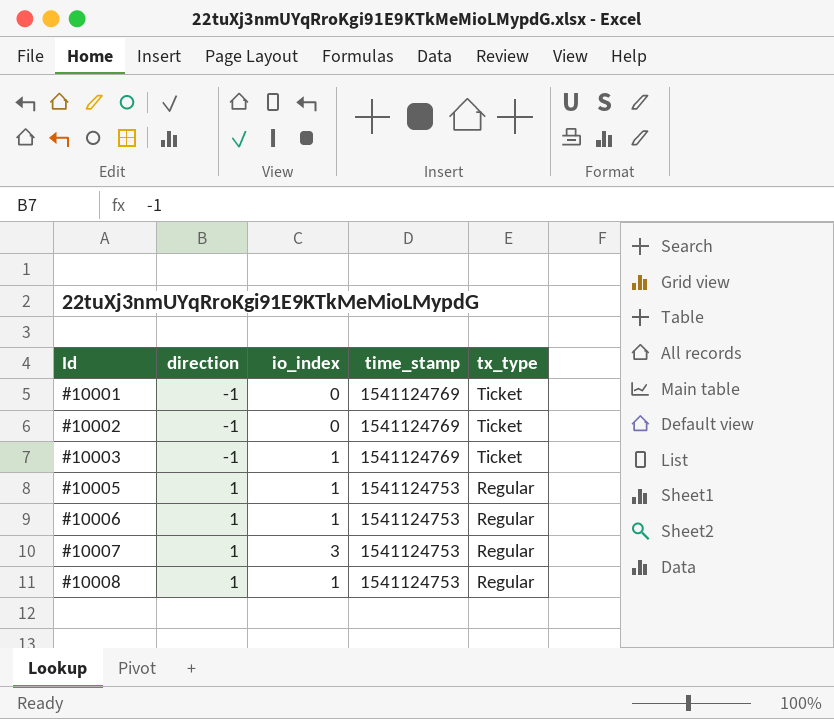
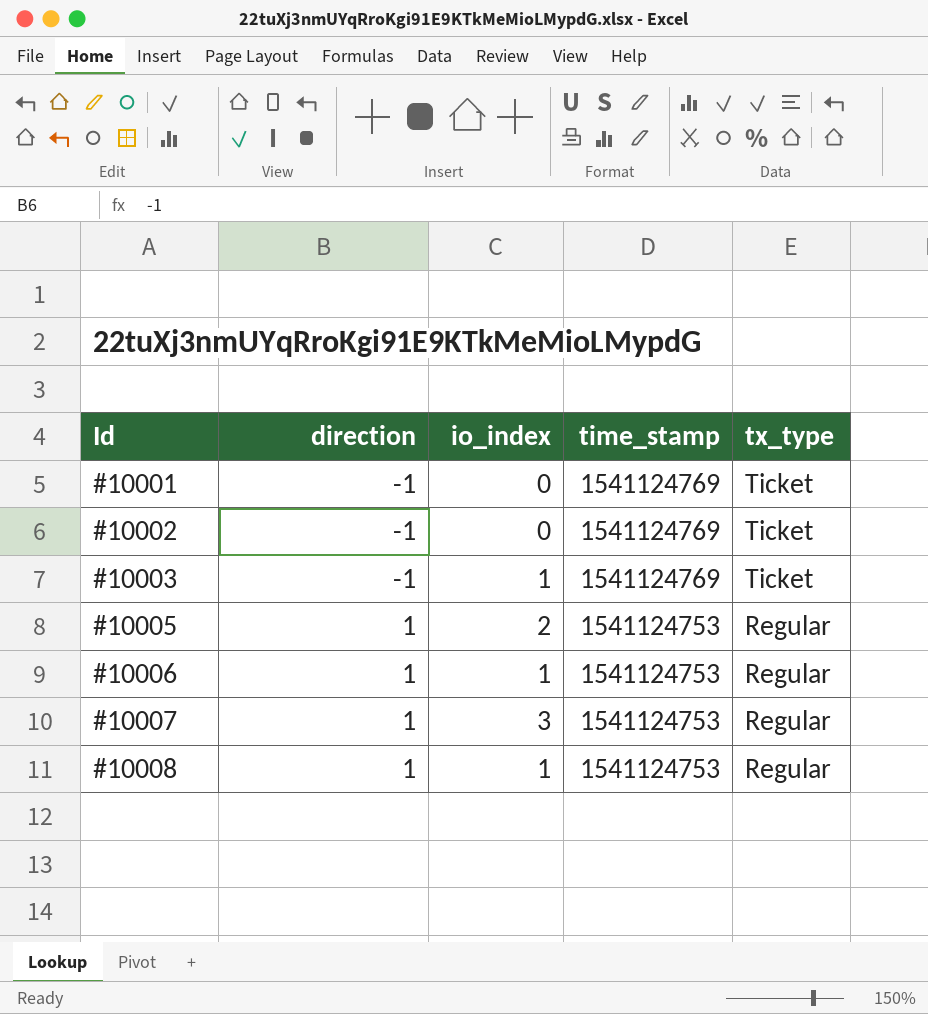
#10005 | io_index: 1 -> 2

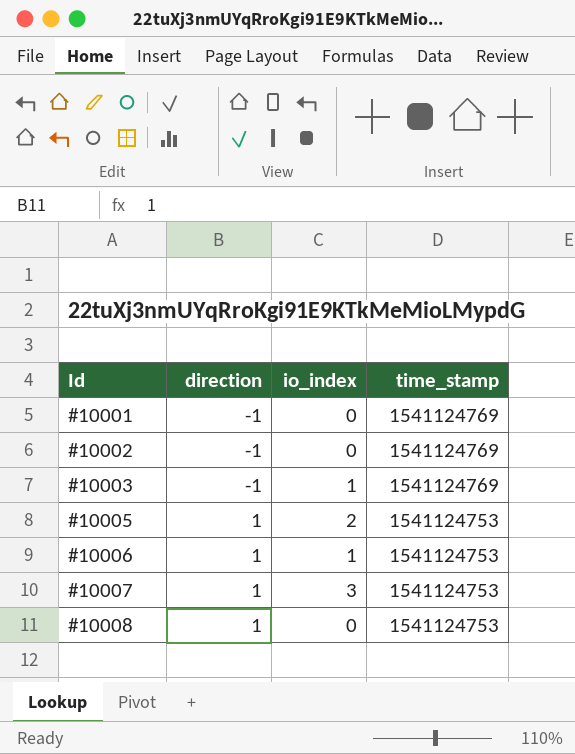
column tx_type | position: 5 -> none
#10008 | io_index: 1 -> 0

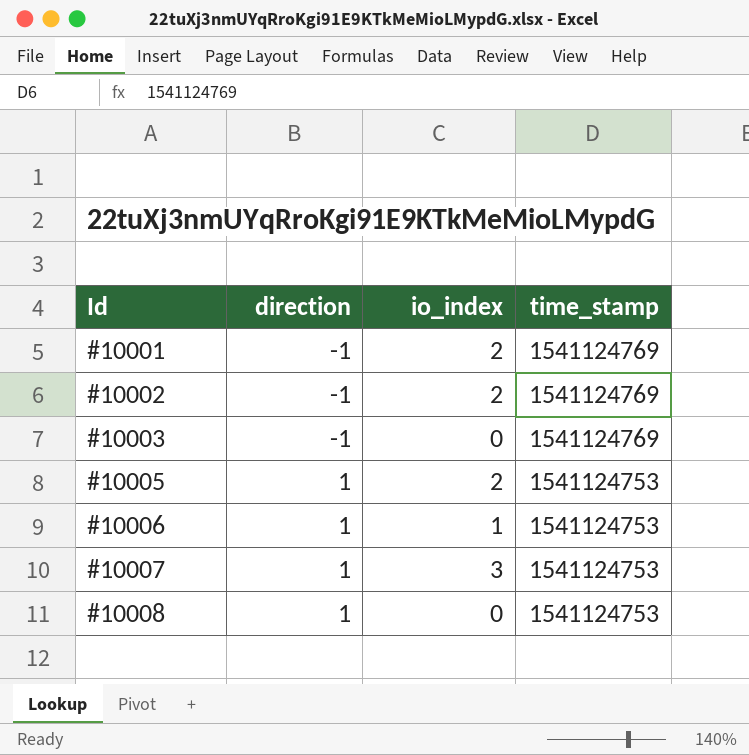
#10001 | io_index: 0 -> 2
#10002 | io_index: 0 -> 2
#10003 | io_index: 1 -> 0

